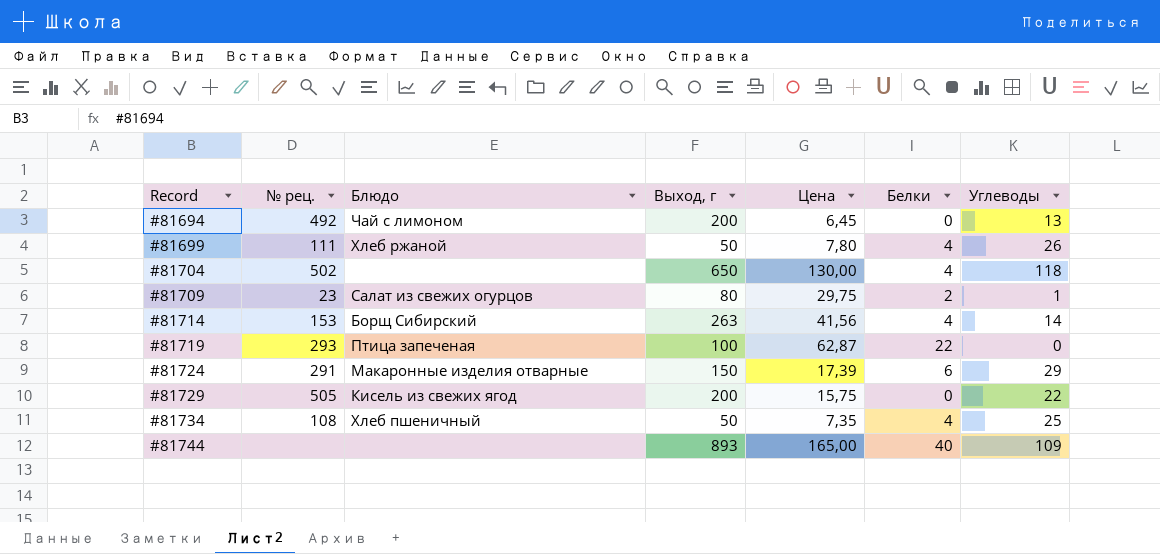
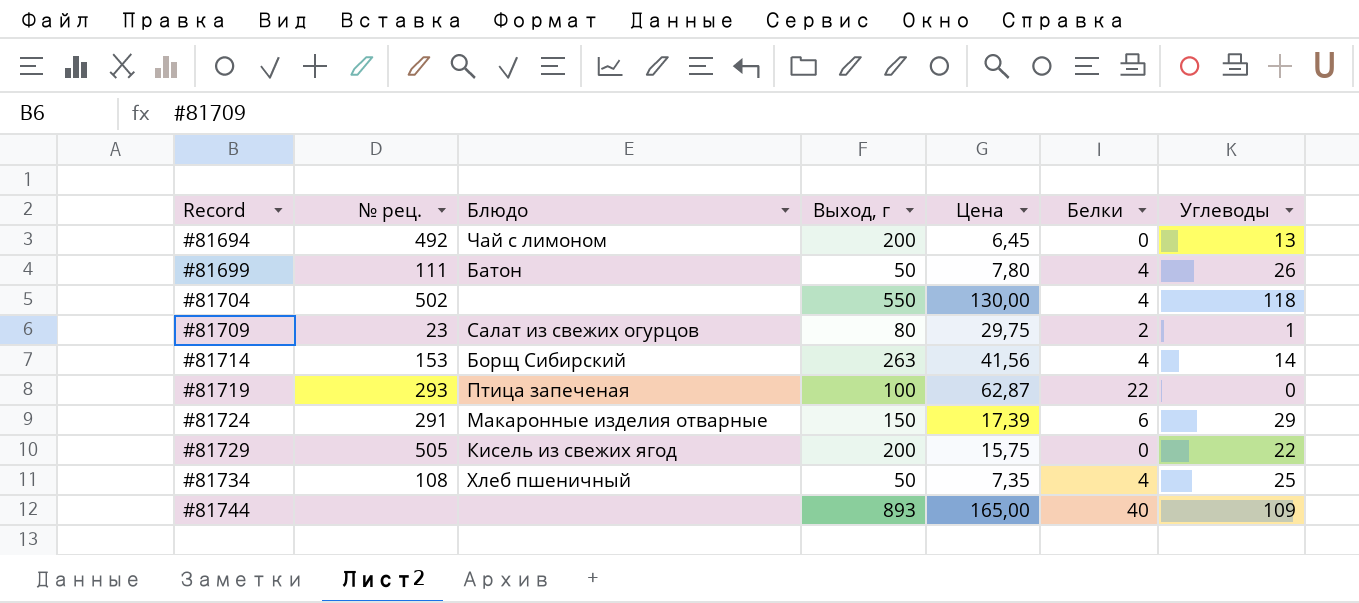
#81699 | Блюдо: Хлеб ржаной -> Батон
#81704 | Выход, г: 650 -> 550

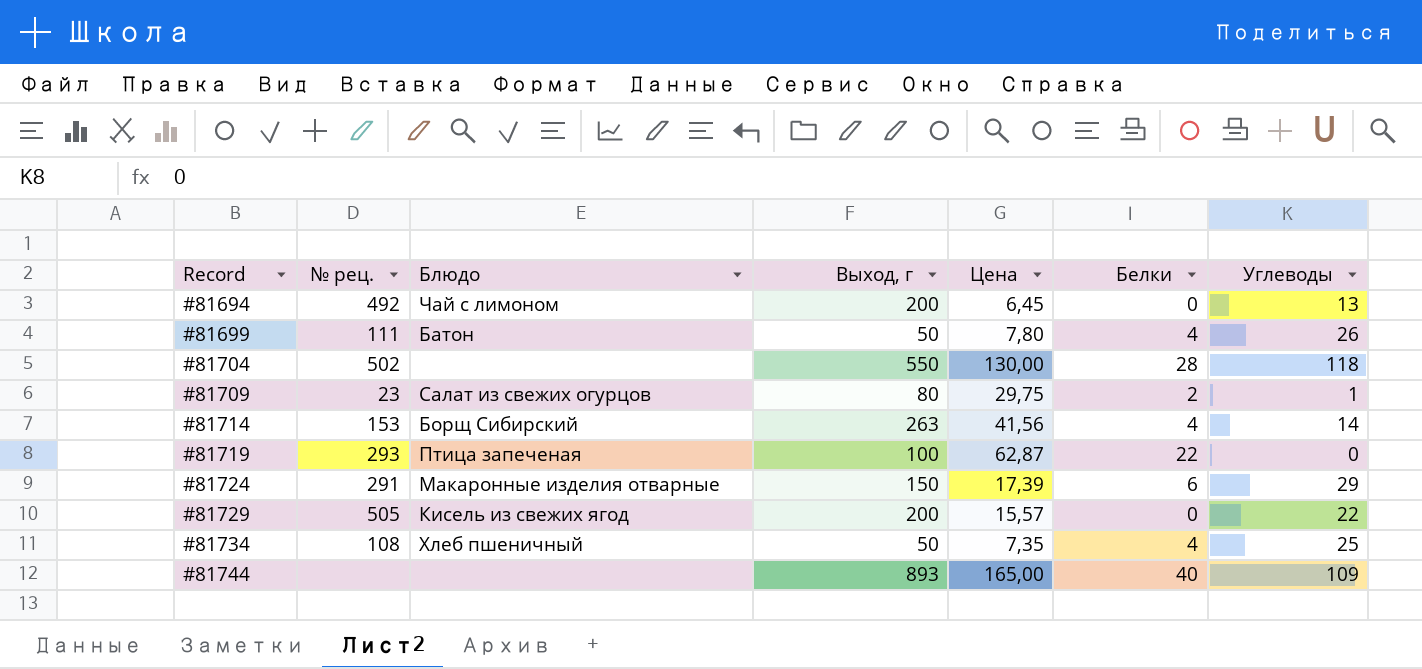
#81704 | Белки: 4 -> 28
#81729 | Цена: 15,75 -> 15,57

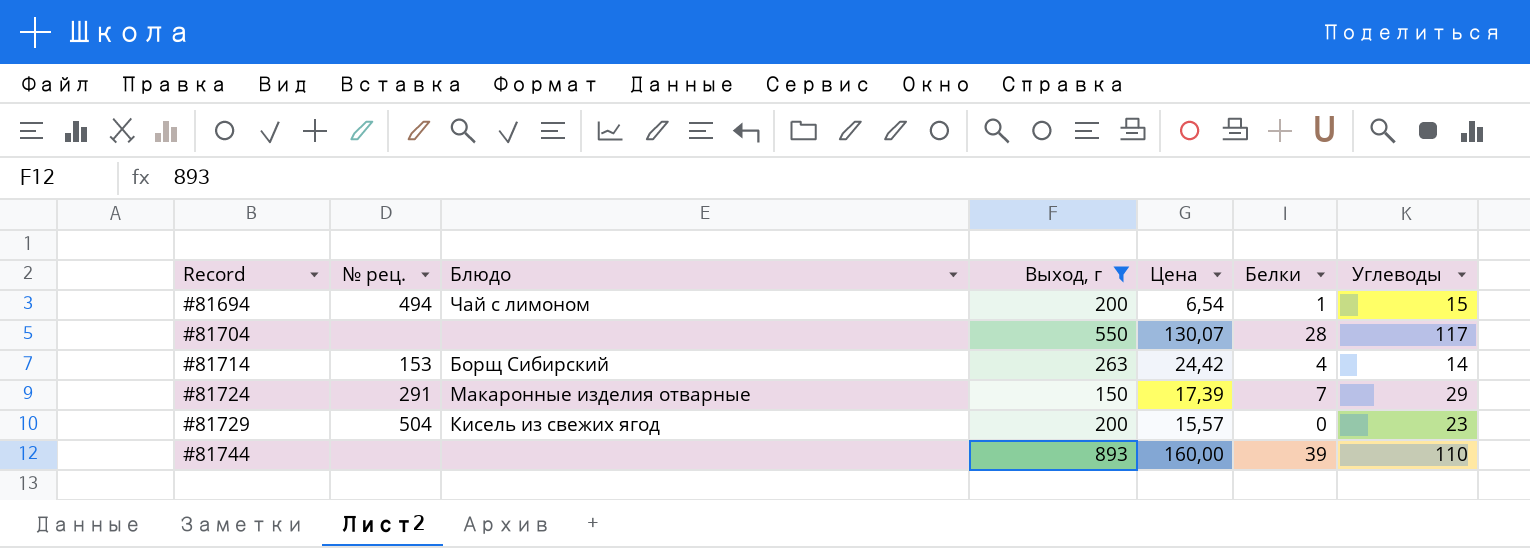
filter: none -> Выход, г >= 150
#81694 | № рец.: 492 -> 494
#81694 | Цена: 6,45 -> 6,54
#81694 | Белки: 0 -> 1
#81694 | Углеводы: 13 -> 15
#81704 | № рец.: 502 -> none
#81704 | Цена: 130,00 -> 130,07
#81704 | Углеводы: 118 -> 117
#81714 | Цена: 41,56 -> 24,42
#81724 | Белки: 6 -> 7
#81729 | № рец.: 505 -> 504
#81729 | Углеводы: 22 -> 23
#81744 | Цена: 165,00 -> 160,00
#81744 | Белки: 40 -> 39
#81744 | Углеводы: 109 -> 110

